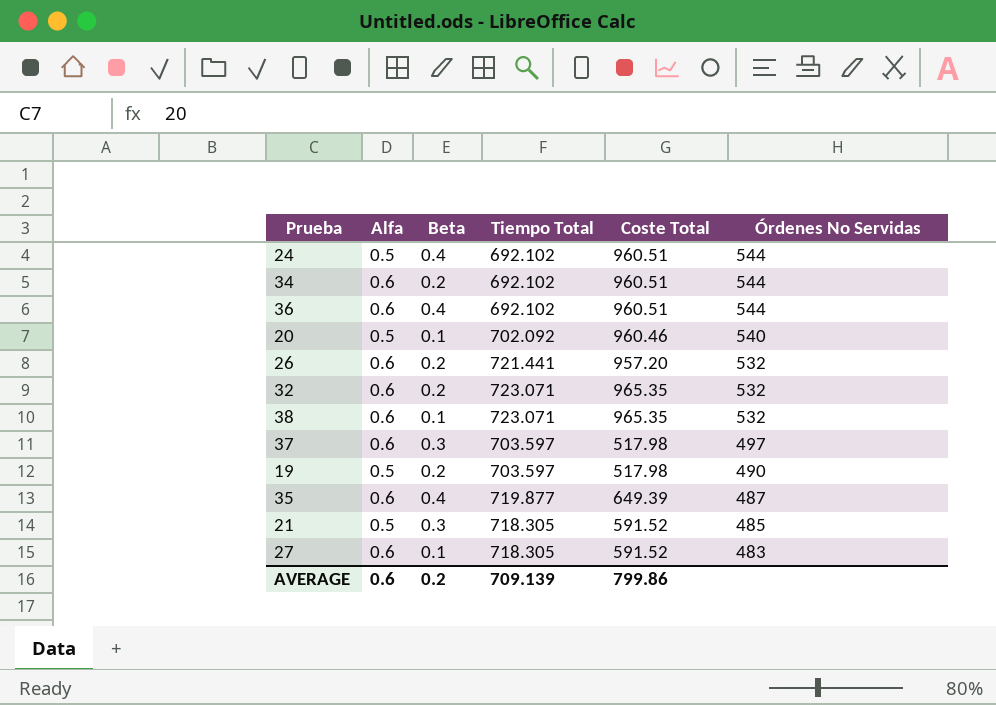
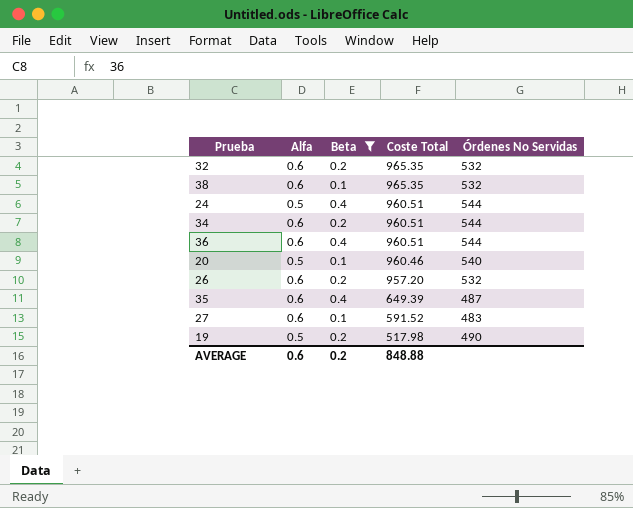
filter: none -> Beta != 0.3
row order: Órdenes No Servidas descending -> Coste Total descending
column Tiempo Total | position: 4 -> none
AVERAGE | Coste Total: 799.86 -> 848.88

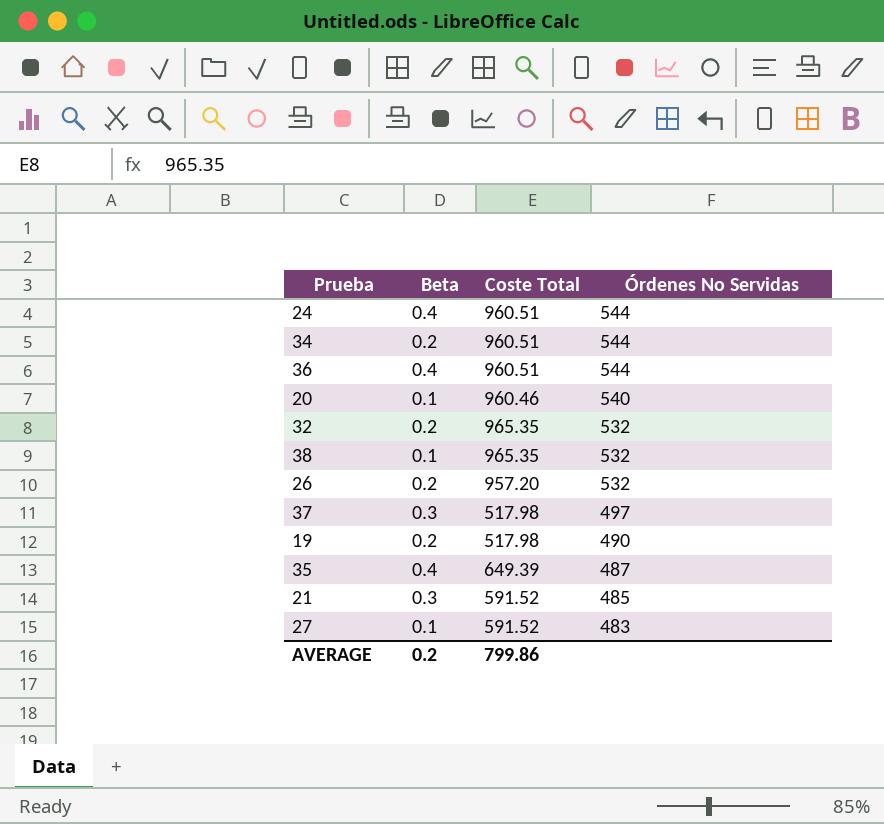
filter: Beta != 0.3 -> none
row order: Coste Total descending -> Órdenes No Servidas descending
column Alfa | position: 2 -> none
AVERAGE | Coste Total: 848.88 -> 799.86

